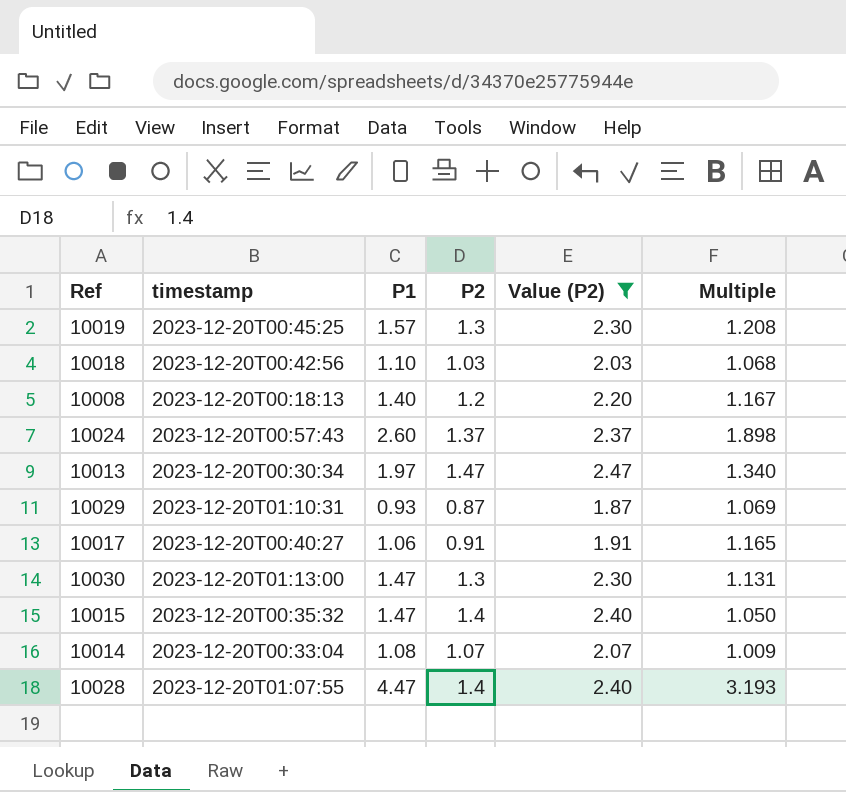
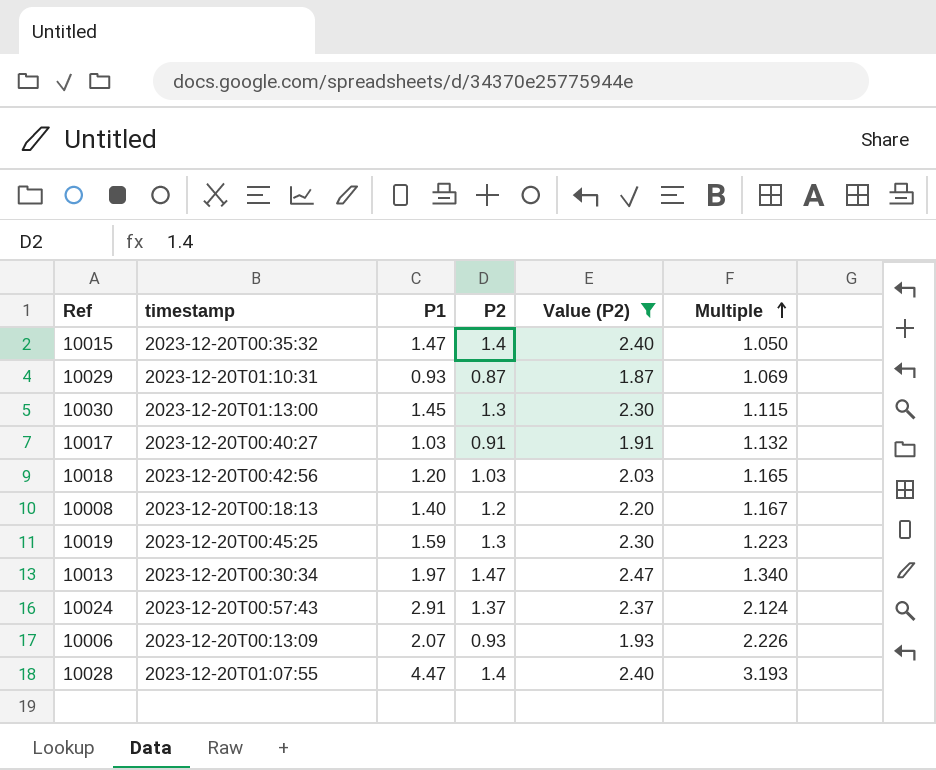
row order: none -> Multiple ascending
row 10014: 2023-12-20T00:33:04 | 1.08 | 1.07 | 2.07 | 1.009 -> none
10030 | P1: 1.47 -> 1.45
10030 | Multiple: 1.131 -> 1.115
10017 | P1: 1.06 -> 1.03
10017 | Multiple: 1.165 -> 1.132
10018 | P1: 1.10 -> 1.20
10018 | Multiple: 1.068 -> 1.165
10019 | P1: 1.57 -> 1.59
10019 | Multiple: 1.208 -> 1.223
10024 | P1: 2.60 -> 2.91
10024 | Multiple: 1.898 -> 2.124
row 10006: none -> 2023-12-20T00:13:09 | 2.07 | 0.93 | 1.93 | 2.226

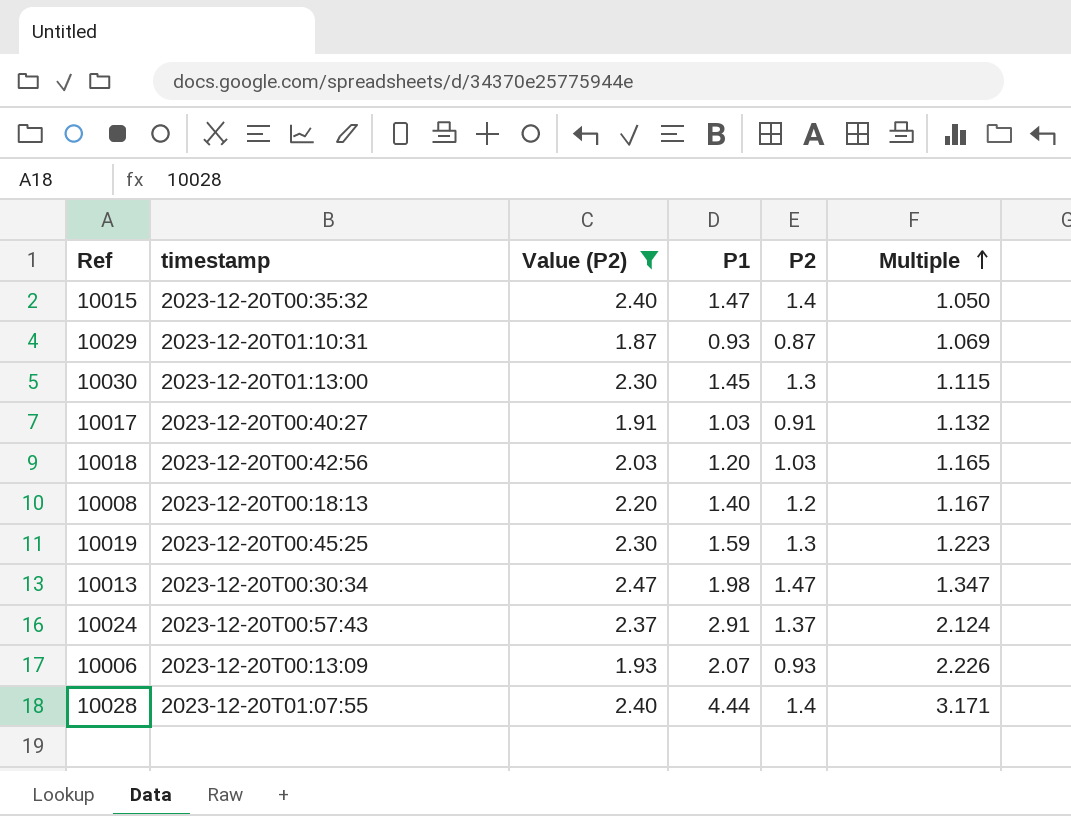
column Value (P2) | position: 5 -> 3
10013 | P1: 1.97 -> 1.98
10013 | Multiple: 1.340 -> 1.347
10028 | P1: 4.47 -> 4.44
10028 | Multiple: 3.193 -> 3.171

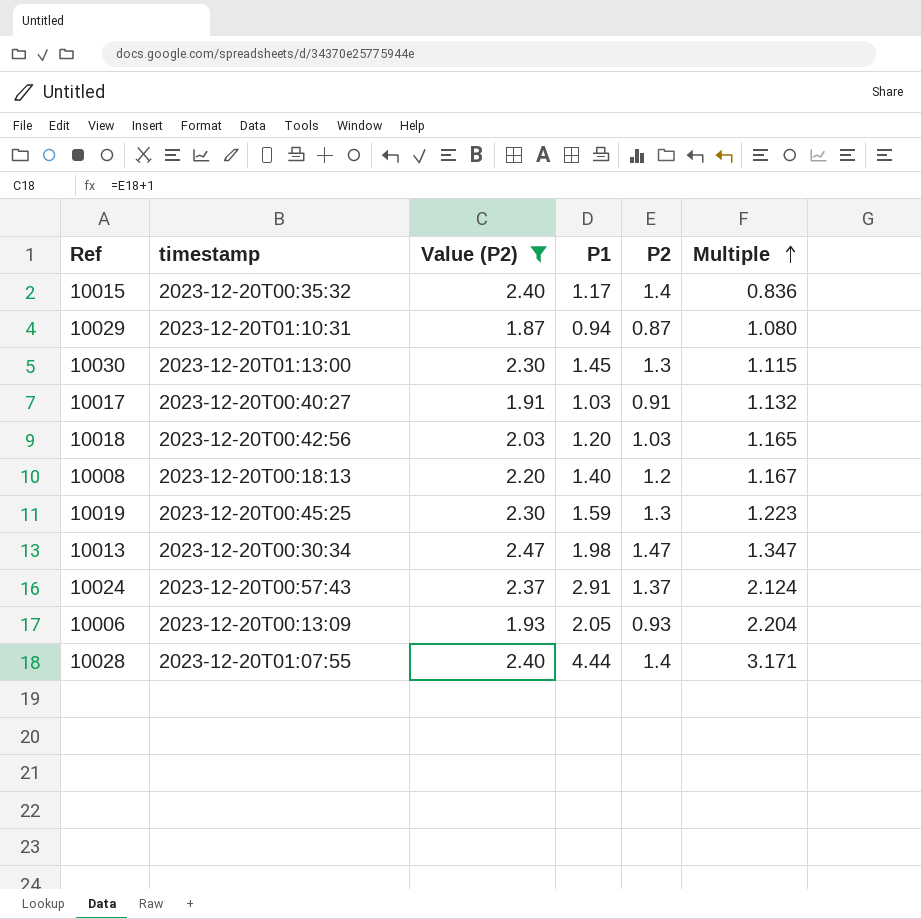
10015 | P1: 1.47 -> 1.17
10015 | Multiple: 1.050 -> 0.836
10029 | P1: 0.93 -> 0.94
10029 | Multiple: 1.069 -> 1.080
10006 | P1: 2.07 -> 2.05
10006 | Multiple: 2.226 -> 2.204

